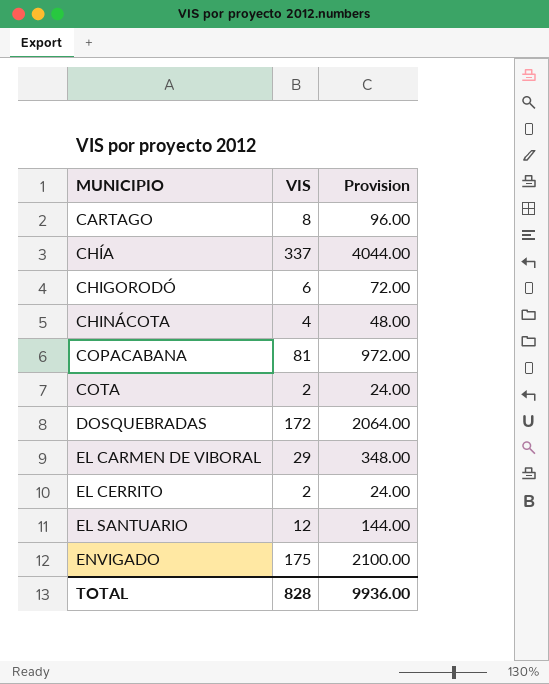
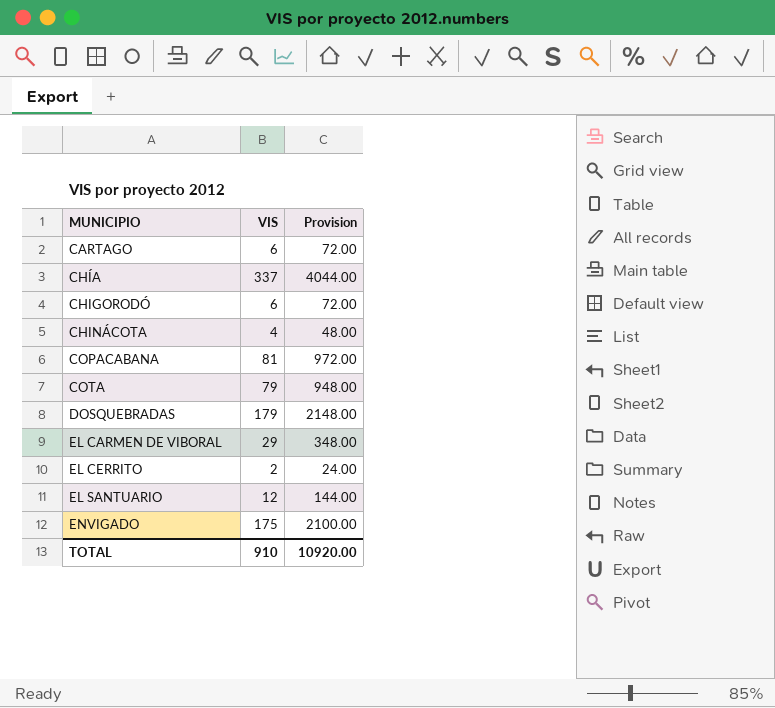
CARTAGO | VIS: 8 -> 6
CARTAGO | Provision: 96.00 -> 72.00
COTA | VIS: 2 -> 79
COTA | Provision: 24.00 -> 948.00
DOSQUEBRADAS | VIS: 172 -> 179
DOSQUEBRADAS | Provision: 2064.00 -> 2148.00
TOTAL | VIS: 828 -> 910
TOTAL | Provision: 9936.00 -> 10920.00

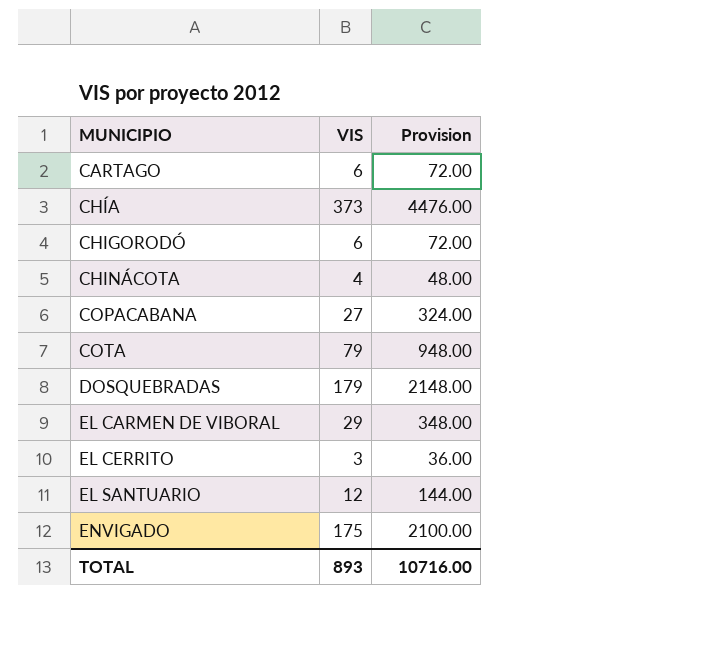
CHÍA | VIS: 337 -> 373
CHÍA | Provision: 4044.00 -> 4476.00
COPACABANA | VIS: 81 -> 27
COPACABANA | Provision: 972.00 -> 324.00
EL CERRITO | VIS: 2 -> 3
EL CERRITO | Provision: 24.00 -> 36.00
TOTAL | VIS: 910 -> 893
TOTAL | Provision: 10920.00 -> 10716.00

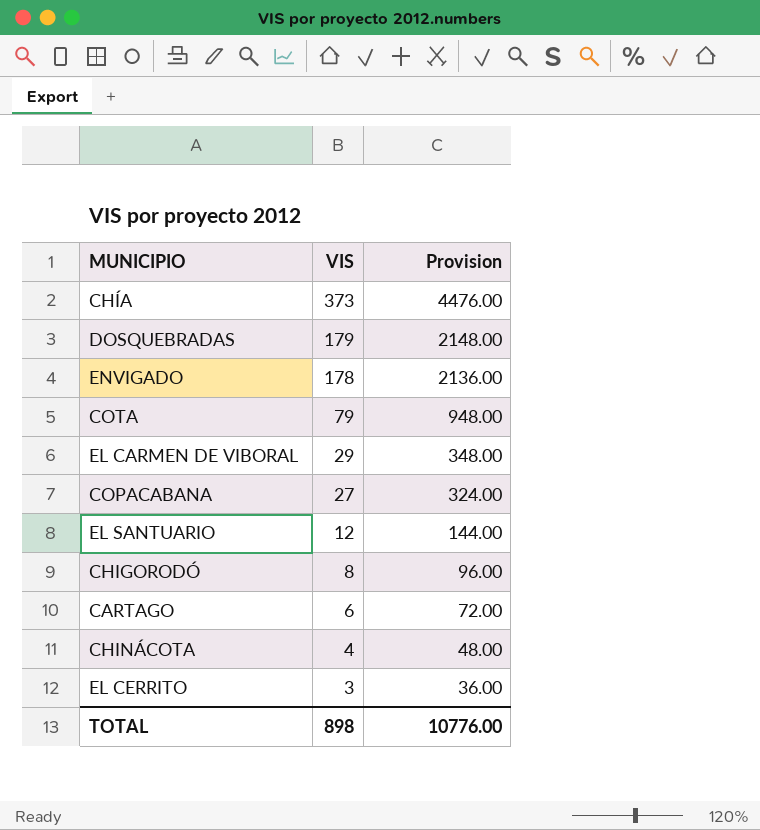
row order: MUNICIPIO ascending -> VIS descending
ENVIGADO | VIS: 175 -> 178
ENVIGADO | Provision: 2100.00 -> 2136.00
CHIGORODÓ | VIS: 6 -> 8
CHIGORODÓ | Provision: 72.00 -> 96.00
TOTAL | VIS: 893 -> 898
TOTAL | Provision: 10716.00 -> 10776.00

